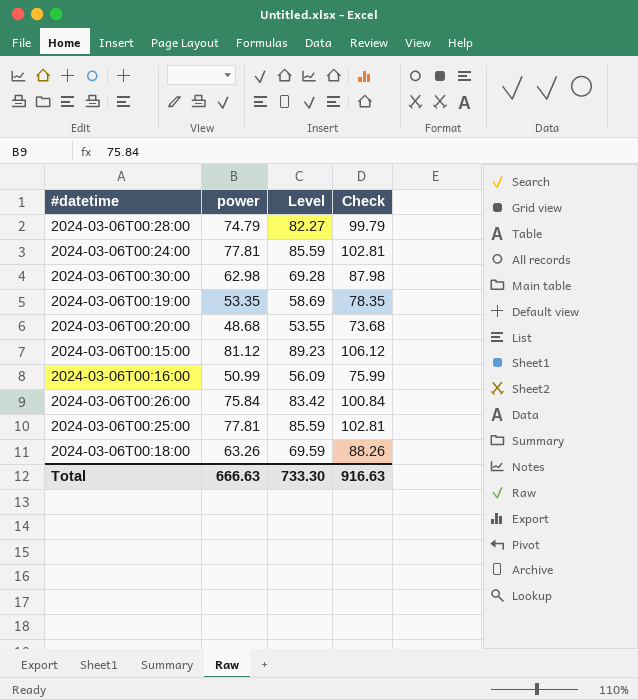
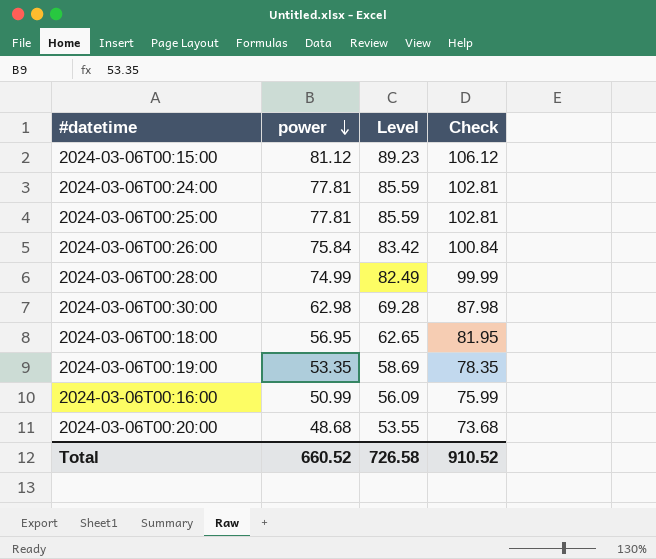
row order: none -> power descending
2024-03-06T00:28:00 | power: 74.79 -> 74.99
2024-03-06T00:28:00 | Level: 82.27 -> 82.49
2024-03-06T00:28:00 | Check: 99.79 -> 99.99
2024-03-06T00:18:00 | power: 63.26 -> 56.95
2024-03-06T00:18:00 | Level: 69.59 -> 62.65
2024-03-06T00:18:00 | Check: 88.26 -> 81.95
Total | power: 666.63 -> 660.52
Total | Level: 733.30 -> 726.58
Total | Check: 916.63 -> 910.52

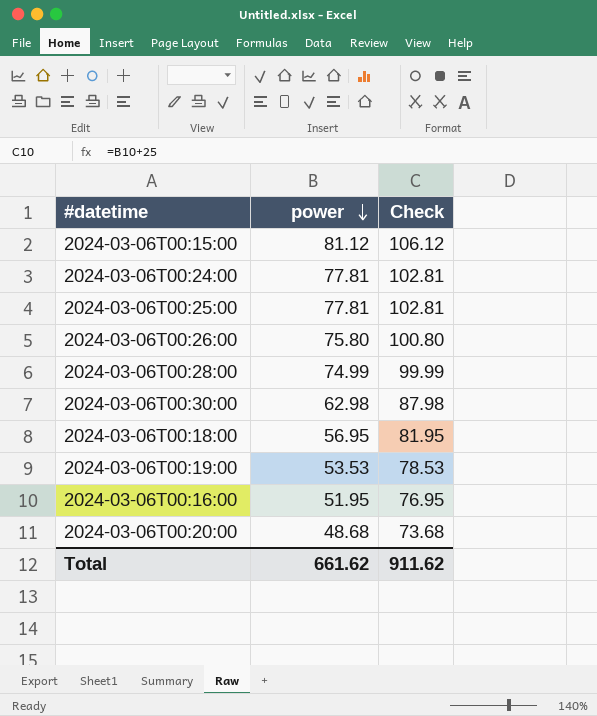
column Level | formula: [power] * 1.1 -> none
2024-03-06T00:26:00 | power: 75.84 -> 75.80
2024-03-06T00:26:00 | Check: 100.84 -> 100.80
2024-03-06T00:19:00 | power: 53.35 -> 53.53
2024-03-06T00:19:00 | Check: 78.35 -> 78.53
2024-03-06T00:16:00 | power: 50.99 -> 51.95
2024-03-06T00:16:00 | Check: 75.99 -> 76.95
Total | power: 660.52 -> 661.62
Total | Check: 910.52 -> 911.62

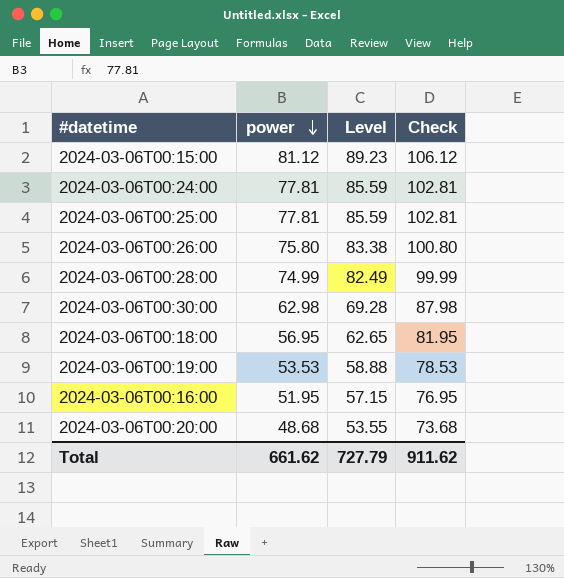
column Level | formula: none -> [power] * 1.1

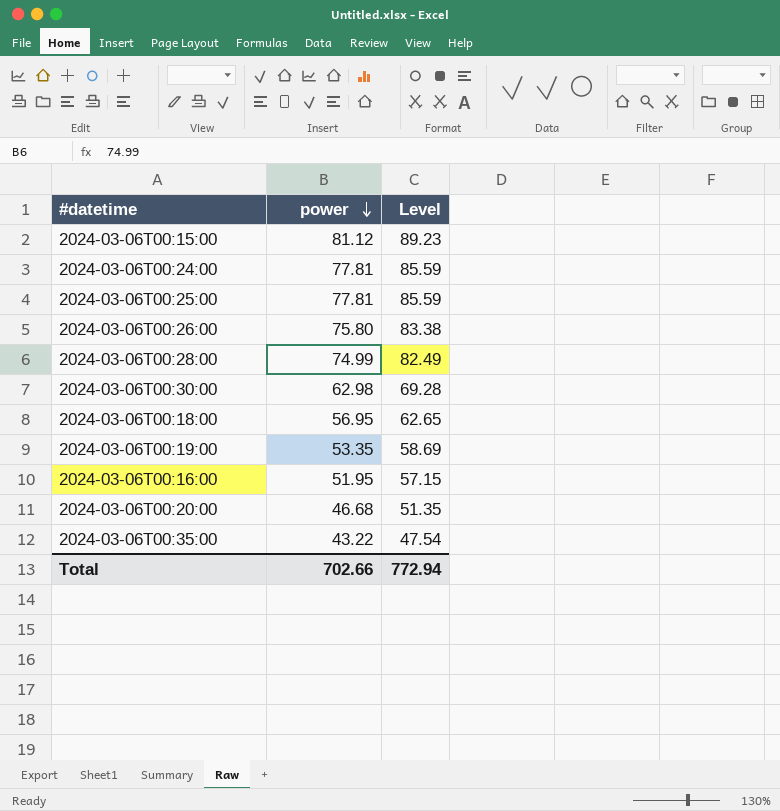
column Check | formula: [power] + 25 -> none
2024-03-06T00:19:00 | power: 53.53 -> 53.35
2024-03-06T00:19:00 | Level: 58.88 -> 58.69
2024-03-06T00:20:00 | power: 48.68 -> 46.68
2024-03-06T00:20:00 | Level: 53.55 -> 51.35
row 2024-03-06T00:35:00: none -> 43.22 | 47.54
Total | power: 661.62 -> 702.66
Total | Level: 727.79 -> 772.94

